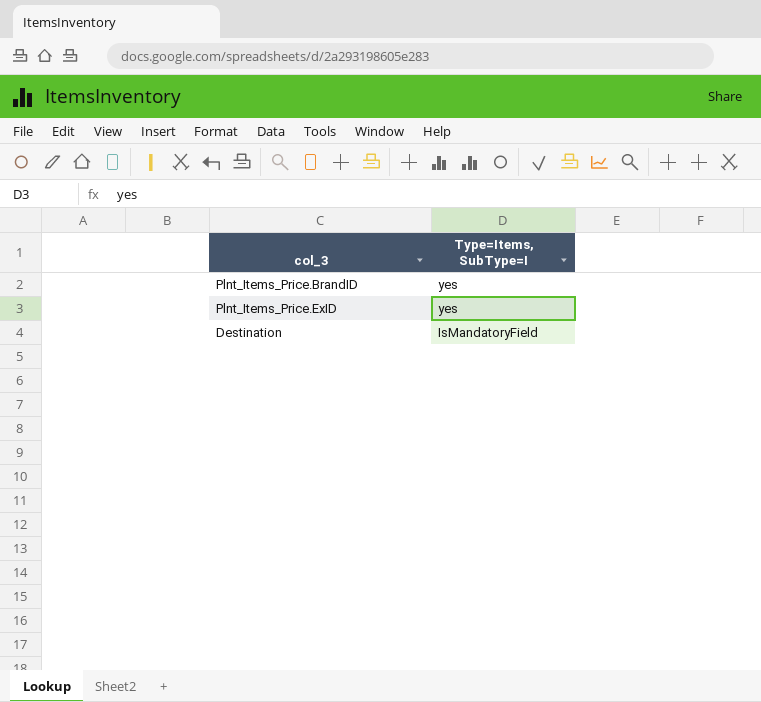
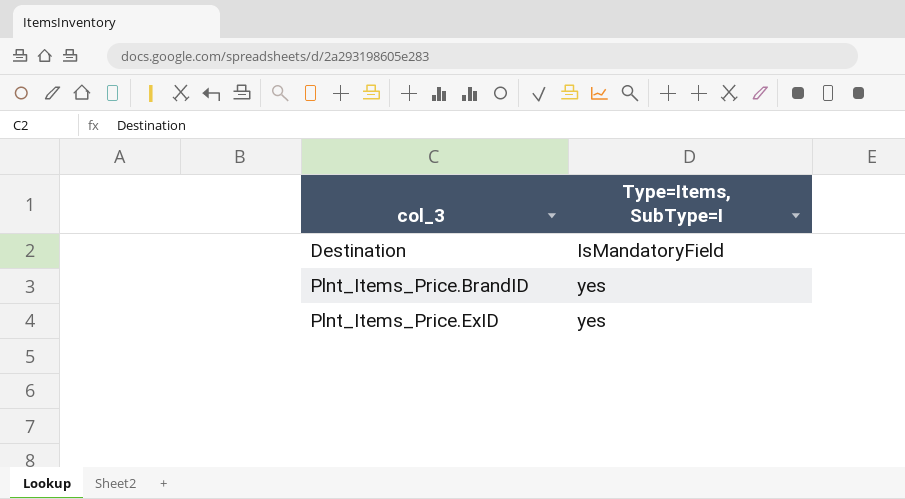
row order: Type=Items, SubType=I descending -> col_3 ascending

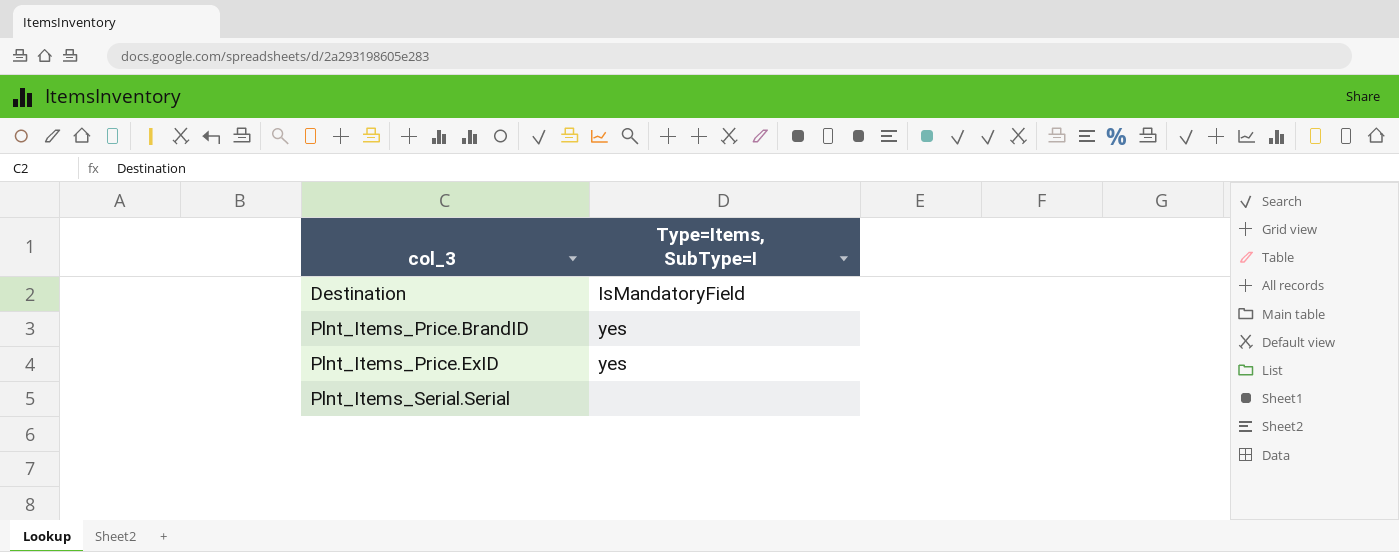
row Plnt_Items_Serial.Serial: none -> none

